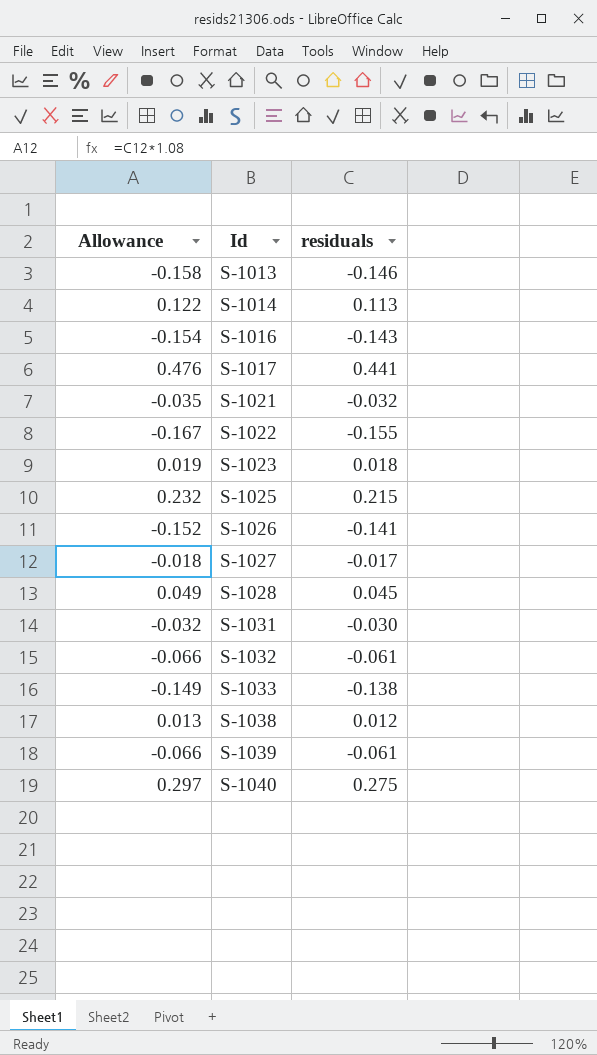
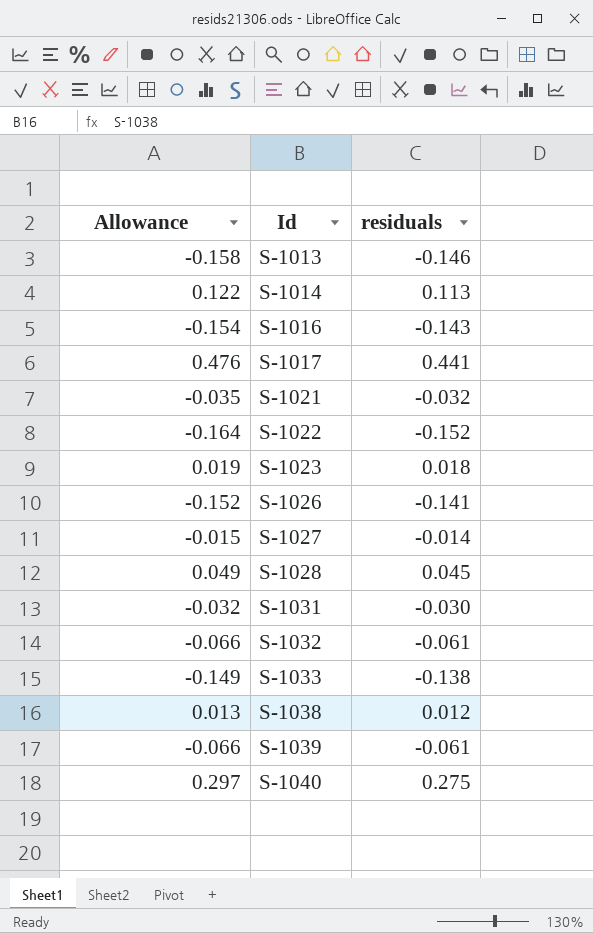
row S-1025: 0.232 | 0.215 -> none
S-1022 | Allowance: -0.167 -> -0.164
S-1022 | residuals: -0.155 -> -0.152
S-1027 | Allowance: -0.018 -> -0.015
S-1027 | residuals: -0.017 -> -0.014

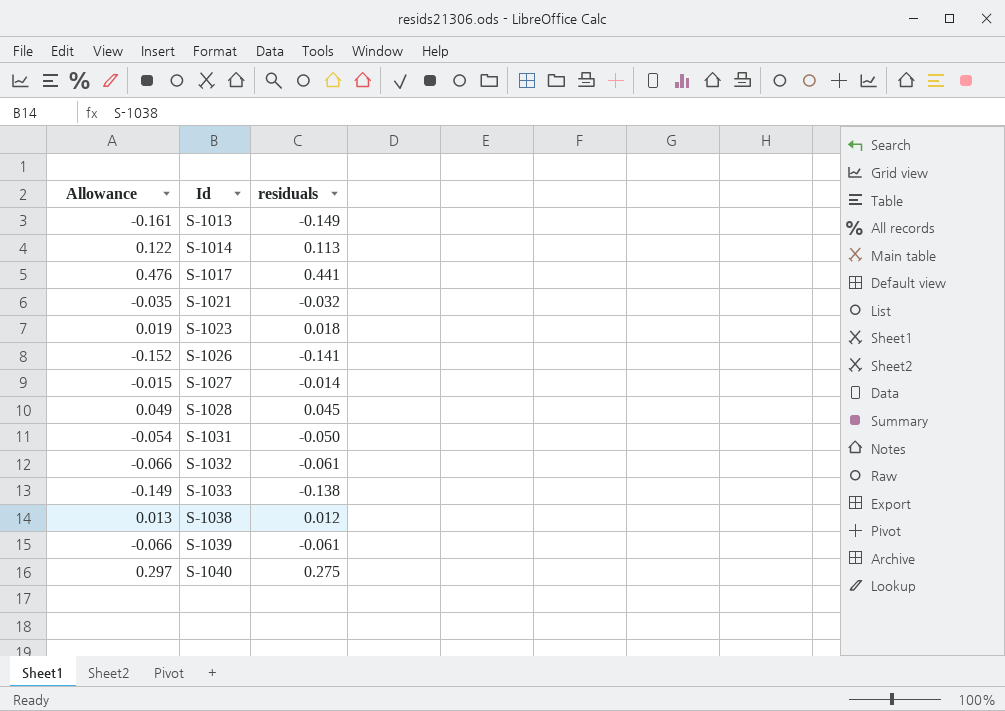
row S-1016: -0.154 | -0.143 -> none
row S-1022: -0.164 | -0.152 -> none
S-1013 | Allowance: -0.158 -> -0.161
S-1013 | residuals: -0.146 -> -0.149
S-1031 | Allowance: -0.032 -> -0.054
S-1031 | residuals: -0.030 -> -0.050

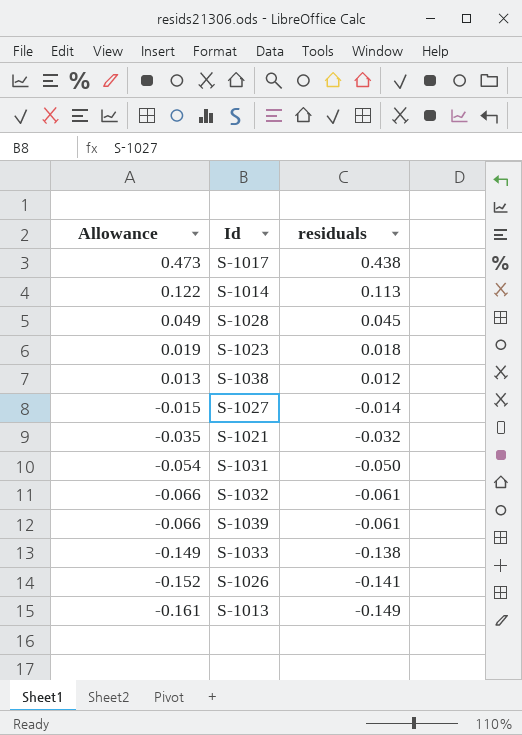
row order: Id ascending -> Allowance descending
row S-1040: 0.297 | 0.275 -> none
S-1017 | Allowance: 0.476 -> 0.473
S-1017 | residuals: 0.441 -> 0.438

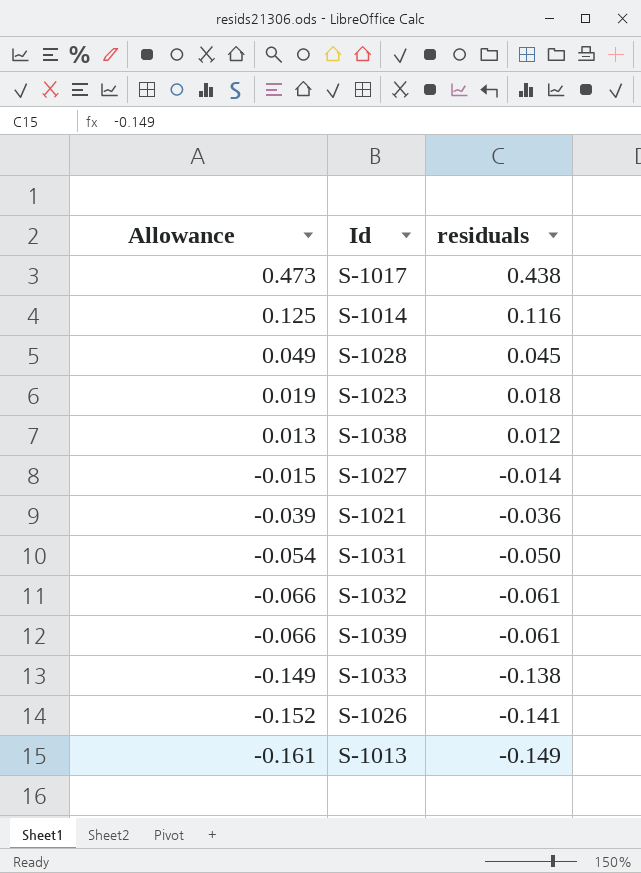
S-1014 | Allowance: 0.122 -> 0.125
S-1014 | residuals: 0.113 -> 0.116
S-1021 | Allowance: -0.035 -> -0.039
S-1021 | residuals: -0.032 -> -0.036

